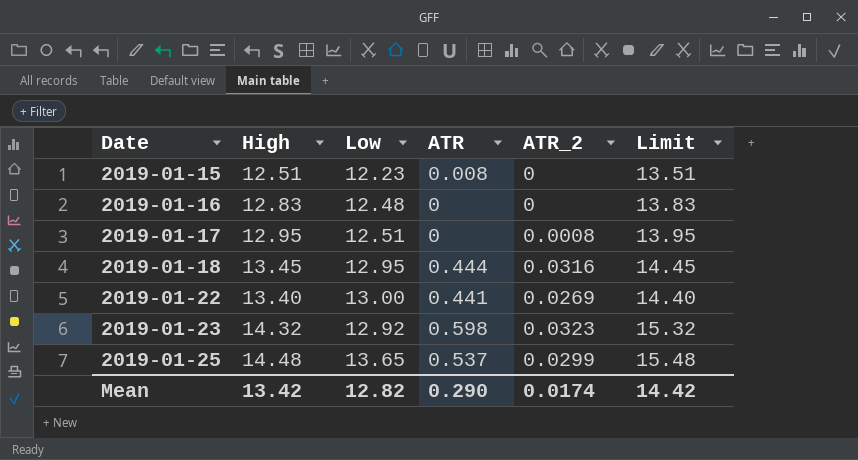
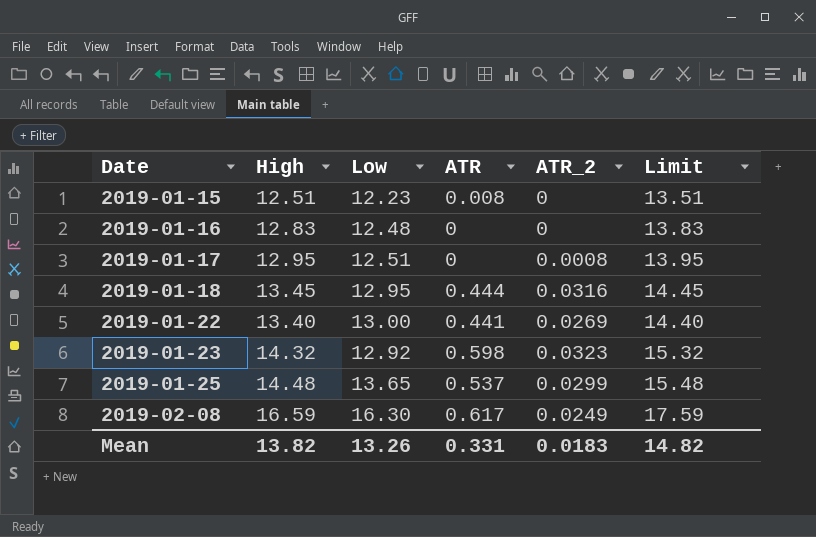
row 2019-02-08: none -> 16.59 | 16.30 | 0.617 | 0.0249 | 17.59
Mean | High: 13.42 -> 13.82
Mean | Low: 12.82 -> 13.26
Mean | ATR: 0.290 -> 0.331
Mean | ATR_2: 0.0174 -> 0.0183
Mean | Limit: 14.42 -> 14.82

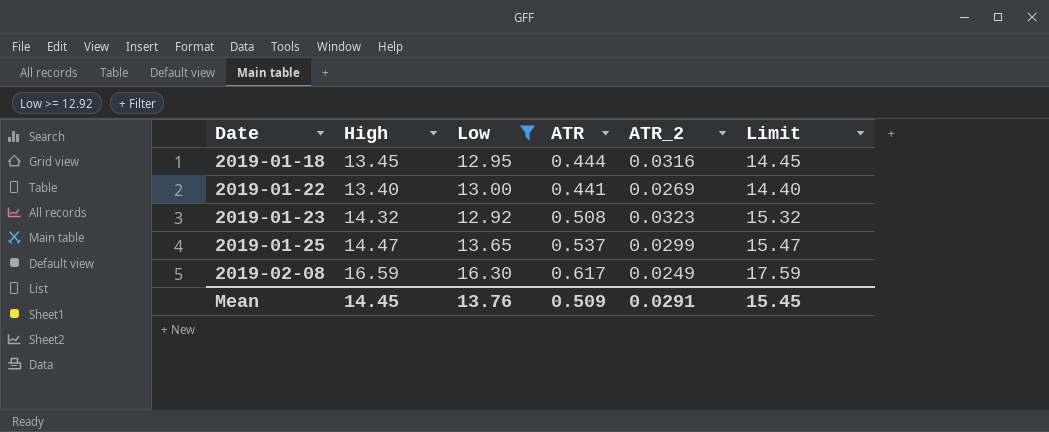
filter: none -> Low >= 12.92
2019-01-23 | ATR: 0.598 -> 0.508
2019-01-25 | High: 14.48 -> 14.47
2019-01-25 | Limit: 15.48 -> 15.47
Mean | High: 13.82 -> 14.45
Mean | Low: 13.26 -> 13.76
Mean | ATR: 0.331 -> 0.509
Mean | ATR_2: 0.0183 -> 0.0291
Mean | Limit: 14.82 -> 15.45

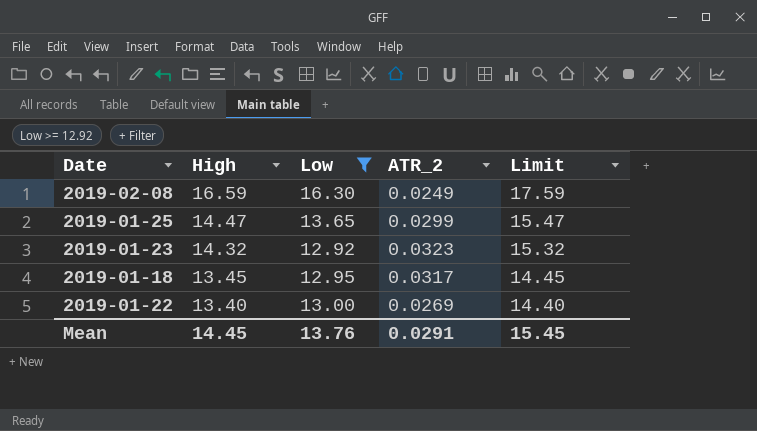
row order: Date ascending -> High descending
column ATR | position: 4 -> none
2019-01-18 | ATR_2: 0.0316 -> 0.0317

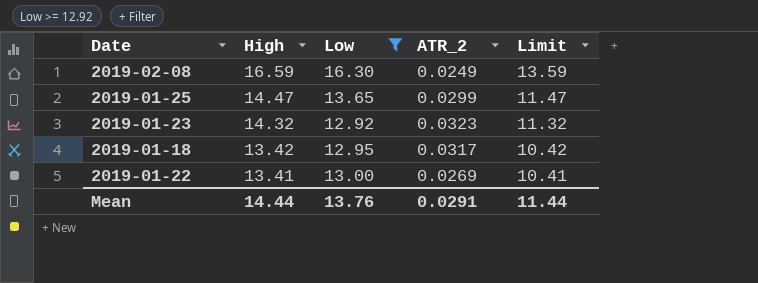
column Limit | formula: [High] + 1 -> [High] - 3
2019-01-18 | High: 13.45 -> 13.42
2019-01-22 | High: 13.40 -> 13.41
Mean | High: 14.45 -> 14.44
Mean | Limit: 15.45 -> 11.44

